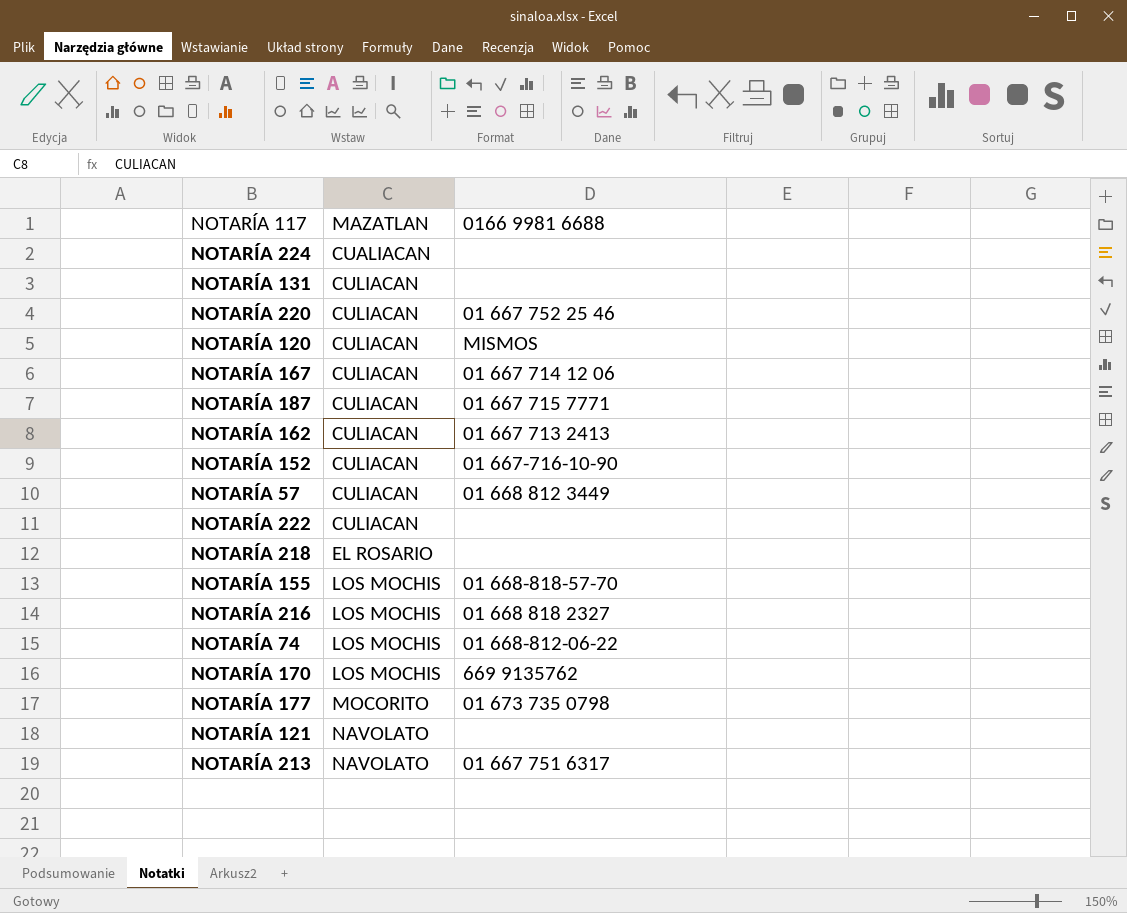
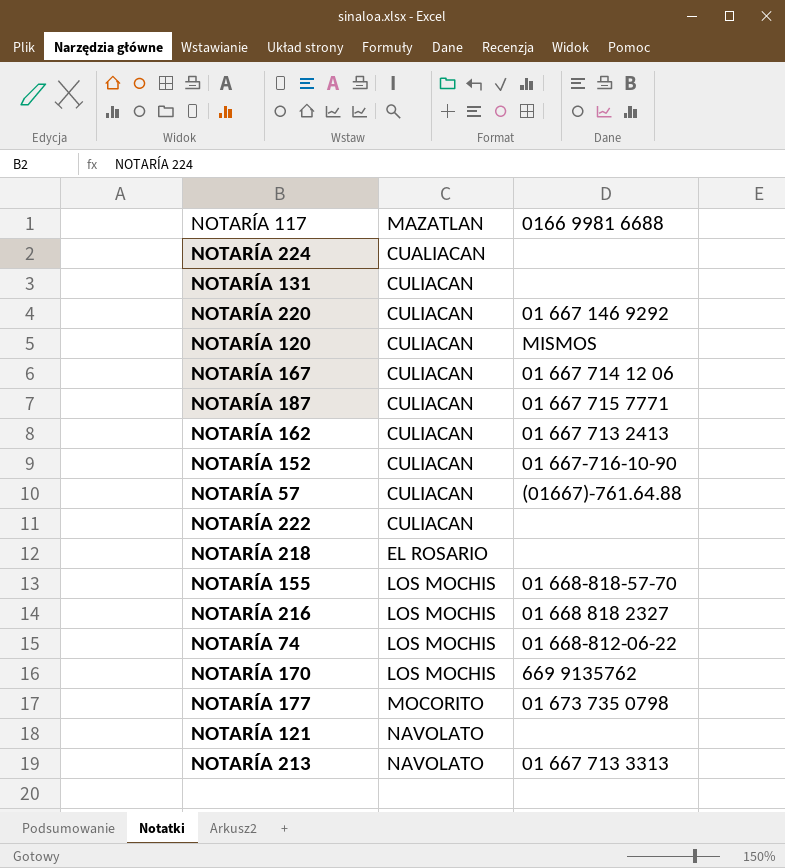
NOTARÍA 220 | 0166 9981 6688: 01 667 752 25 46 -> 01 667 146 9292
NOTARÍA 57 | 0166 9981 6688: 01 668 812 3449 -> (01667)-761.64.88
NOTARÍA 213 | 0166 9981 6688: 01 667 751 6317 -> 01 667 713 3313

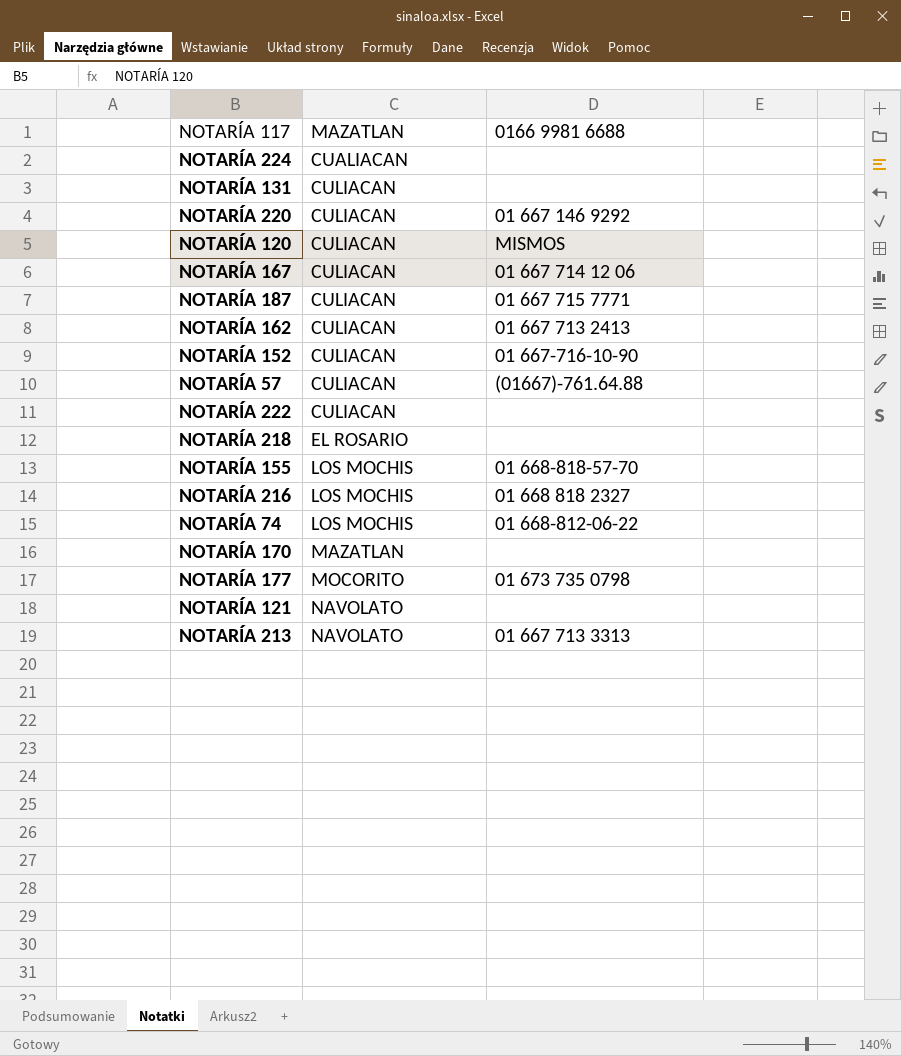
NOTARÍA 170 | MAZATLAN: LOS MOCHIS -> MAZATLAN
NOTARÍA 170 | 0166 9981 6688: 669 9135762 -> none

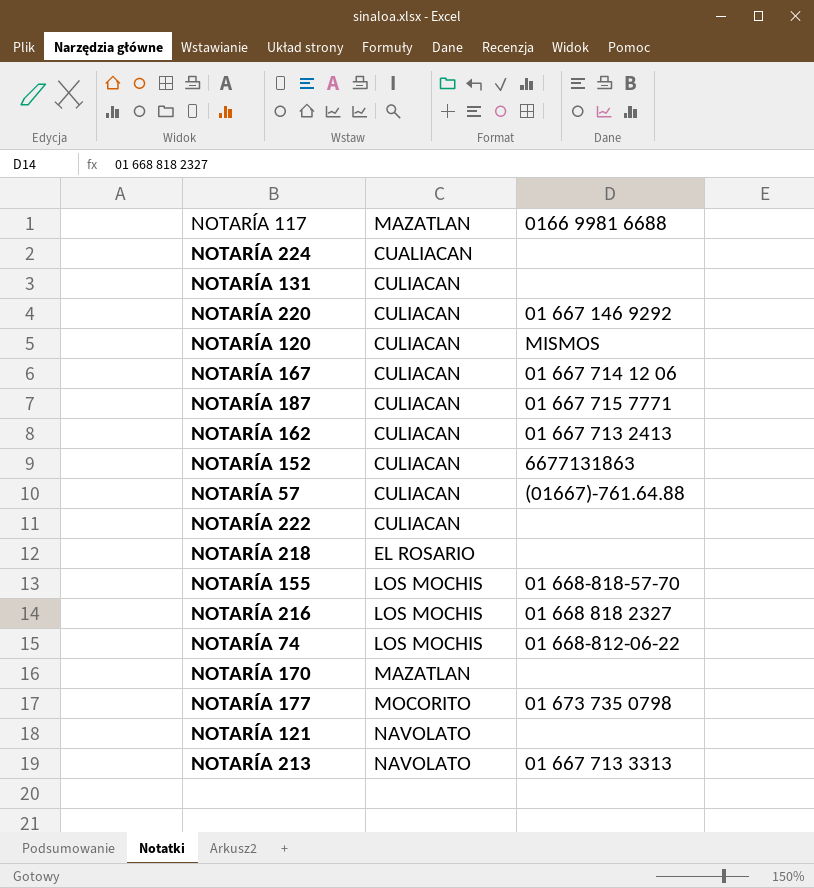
NOTARÍA 152 | 0166 9981 6688: 01 667-716-10-90 -> 6677131863

